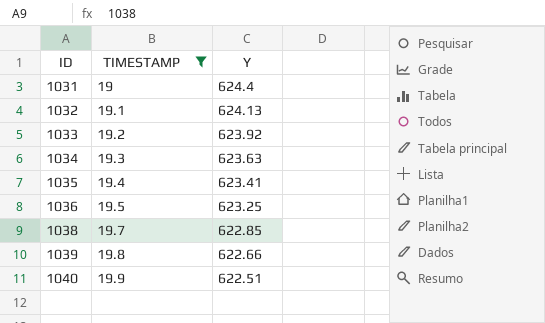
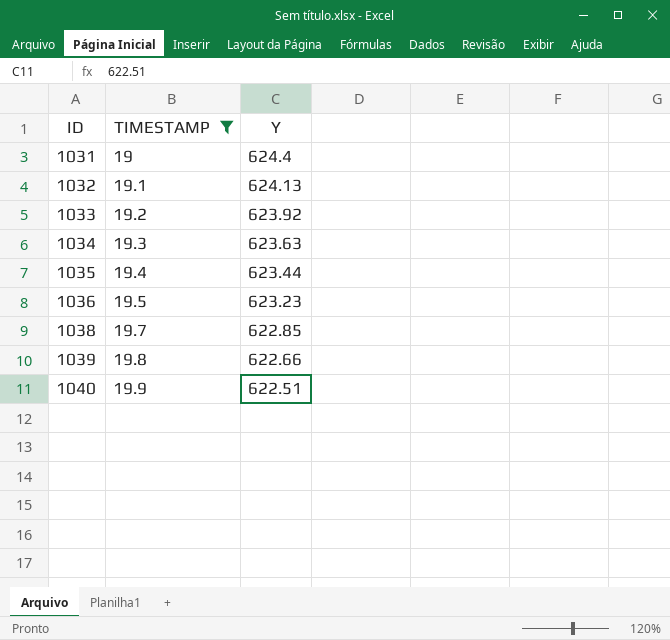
1035 | Y: 623.41 -> 623.44
1036 | Y: 623.25 -> 623.23

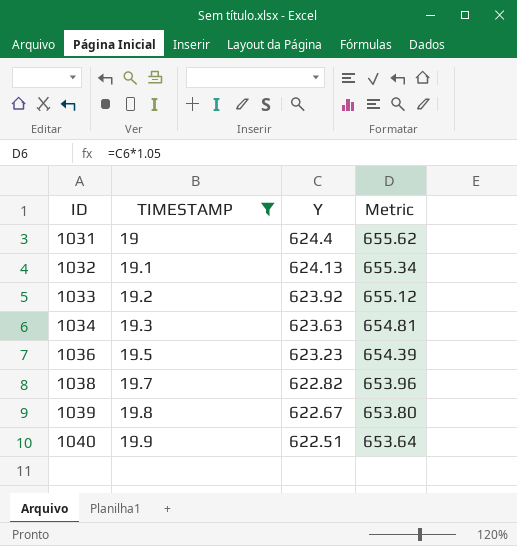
column Metric | formula: none -> [Y] * 1.05
row 1035: 19.4 | 623.44 -> none
1038 | Y: 622.85 -> 622.82
1039 | Y: 622.66 -> 622.67

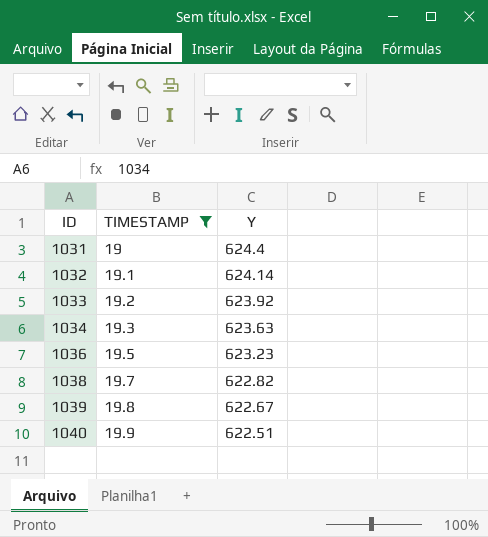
column Metric | formula: [Y] * 1.05 -> none
1032 | Y: 624.13 -> 624.14

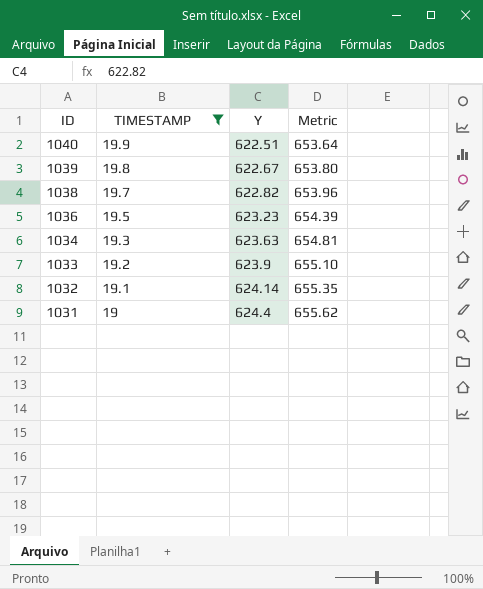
row order: ID ascending -> ID descending
column Metric | formula: none -> [Y] * 1.05
1033 | Y: 623.92 -> 623.9

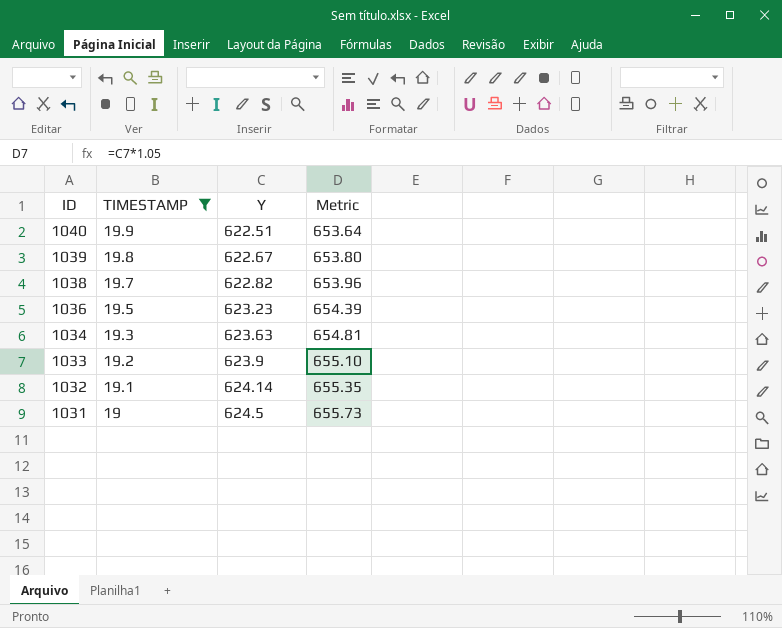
1031 | Y: 624.4 -> 624.5
1031 | Metric: 655.62 -> 655.73

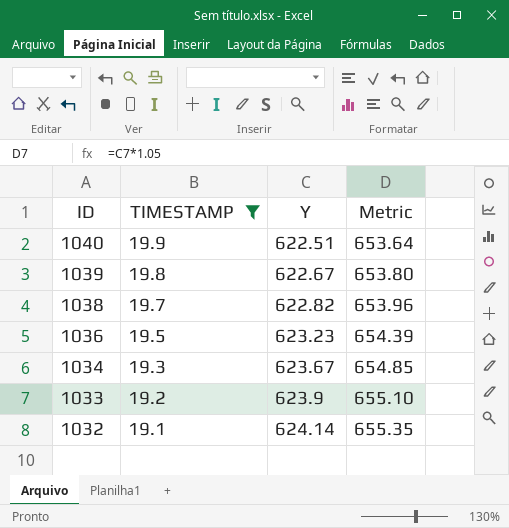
row 1031: 19 | 624.5 | 655.73 -> none
1034 | Y: 623.63 -> 623.67
1034 | Metric: 654.81 -> 654.85

